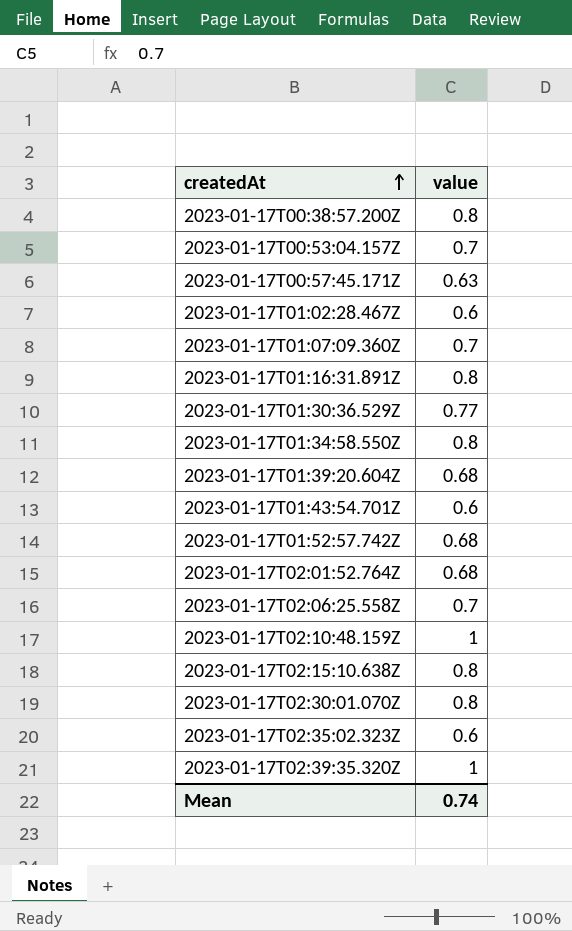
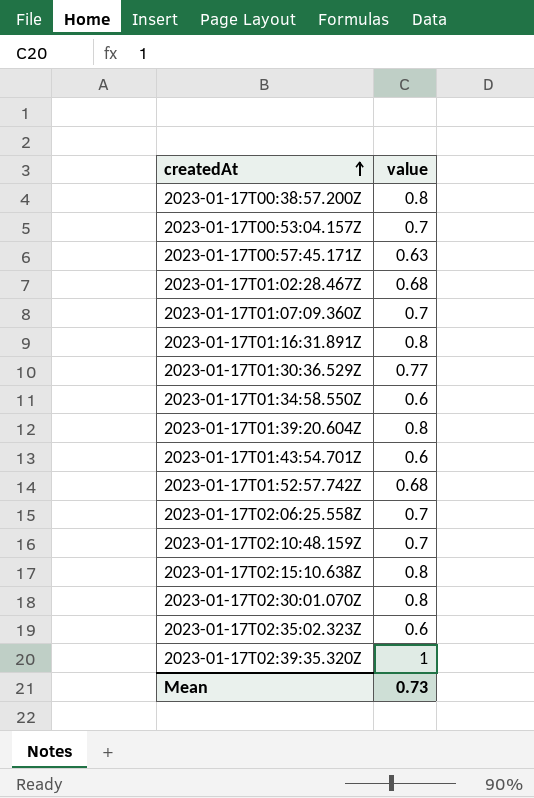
row 2023-01-17T02:01:52.764Z: 0.68 -> none
2023-01-17T01:02:28.467Z | value: 0.6 -> 0.68
2023-01-17T01:34:58.550Z | value: 0.8 -> 0.6
2023-01-17T01:39:20.604Z | value: 0.68 -> 0.8
2023-01-17T02:10:48.159Z | value: 1 -> 0.7
Mean | value: 0.74 -> 0.73

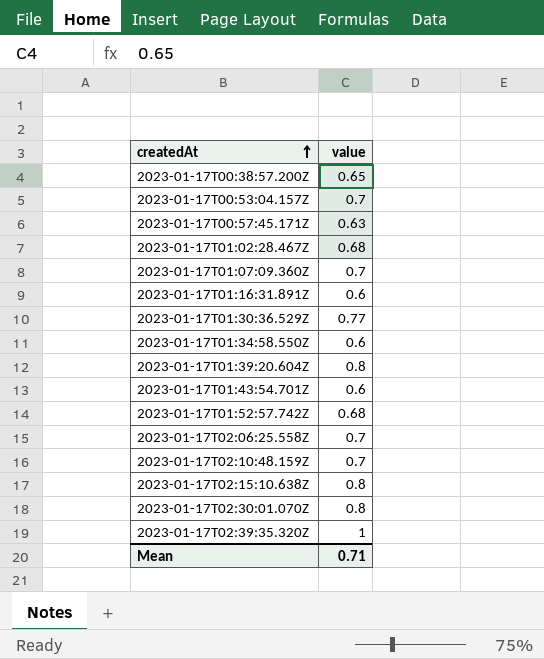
row 2023-01-17T02:35:02.323Z: 0.6 -> none
2023-01-17T00:38:57.200Z | value: 0.8 -> 0.65
2023-01-17T01:16:31.891Z | value: 0.8 -> 0.6
Mean | value: 0.73 -> 0.71

